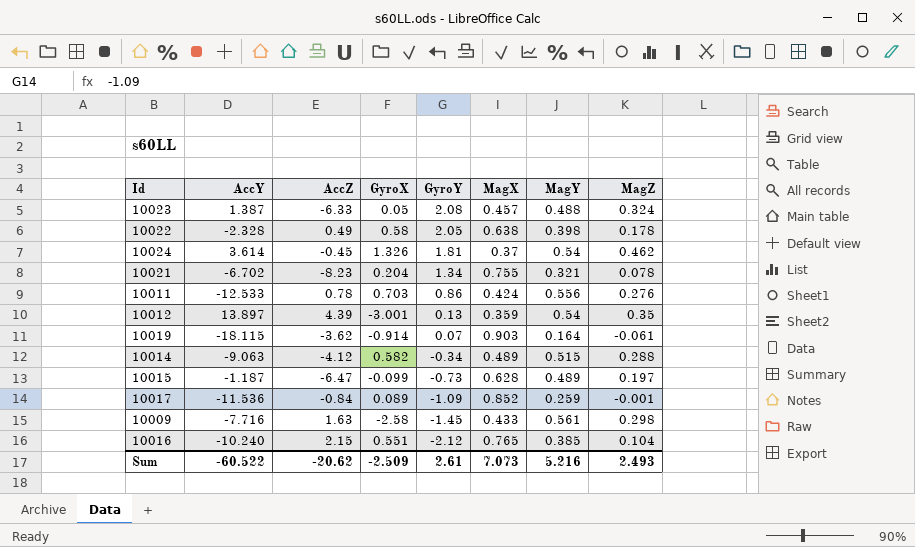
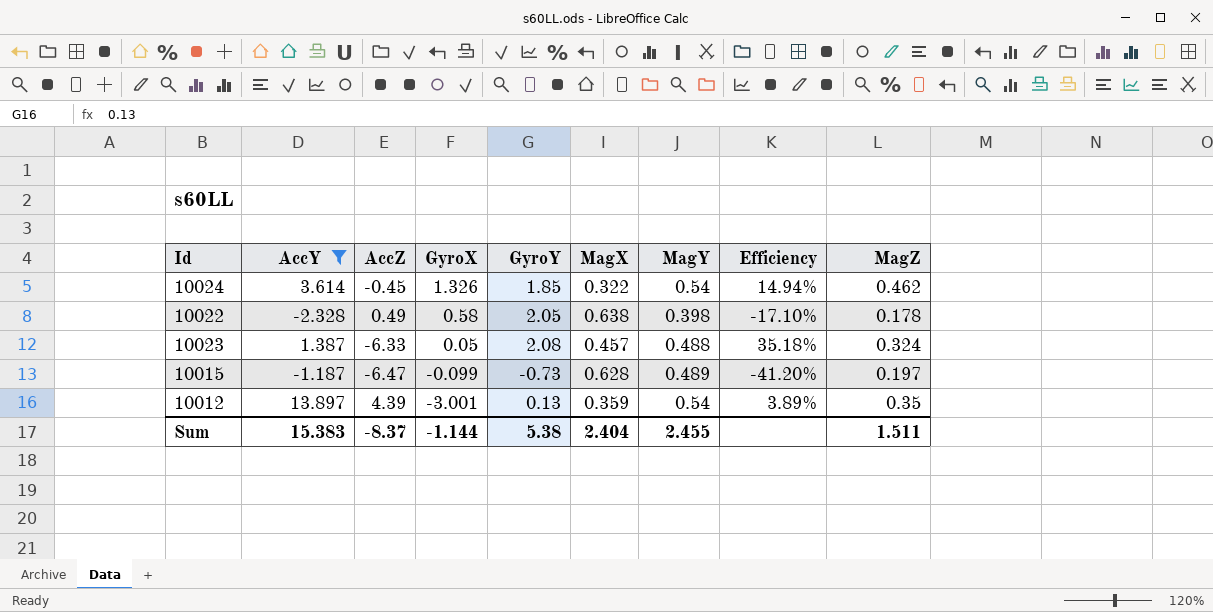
filter: none -> AccY >= -2.328
row order: GyroY descending -> GyroX descending
column Efficiency | formula: none -> [MagY] / [AccY]
10024 | GyroY: 1.81 -> 1.85
10024 | MagX: 0.37 -> 0.322
Sum | AccY: -60.522 -> 15.383
Sum | AccZ: -20.62 -> -8.37
Sum | GyroX: -2.509 -> -1.144
Sum | GyroY: 2.61 -> 5.38
Sum | MagX: 7.073 -> 2.404
Sum | MagY: 5.216 -> 2.455
Sum | MagZ: 2.493 -> 1.511

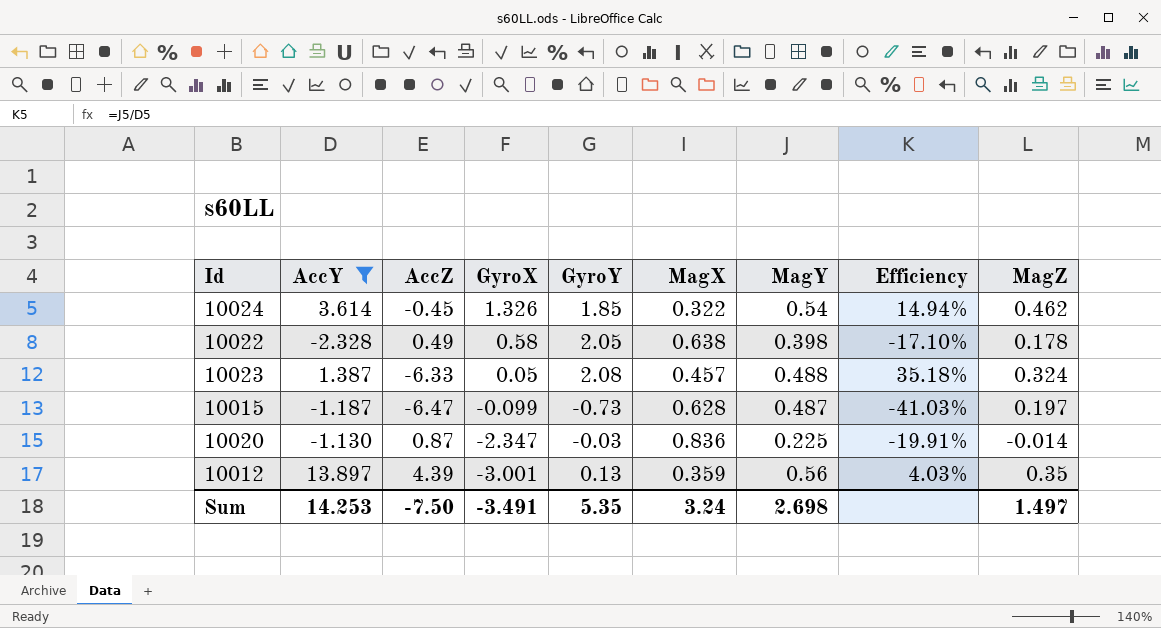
10015 | MagY: 0.489 -> 0.487
10015 | Efficiency: -41.20% -> -41.03%
row 10020: none -> -1.130 | 0.87 | -2.347 | -0.03 | 0.836 | 0.225 | -19.91% | -0.014
10012 | MagY: 0.54 -> 0.56
10012 | Efficiency: 3.89% -> 4.03%
Sum | AccY: 15.383 -> 14.253
Sum | AccZ: -8.37 -> -7.50
Sum | GyroX: -1.144 -> -3.491
Sum | GyroY: 5.38 -> 5.35
Sum | MagX: 2.404 -> 3.24
Sum | MagY: 2.455 -> 2.698
Sum | MagZ: 1.511 -> 1.497

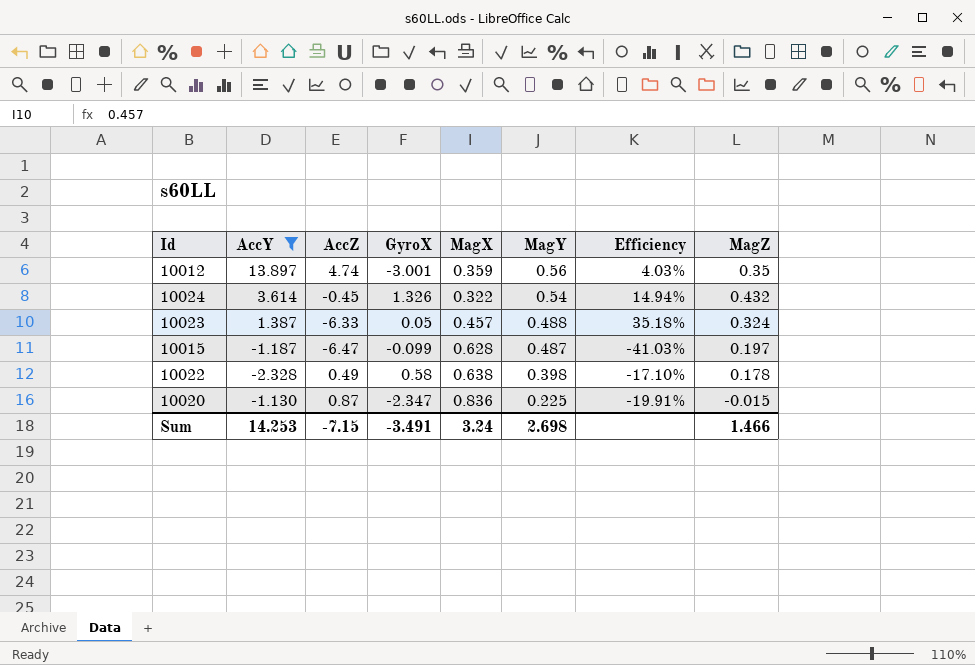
row order: GyroX descending -> MagY descending
column GyroY | position: 5 -> none
10012 | AccZ: 4.39 -> 4.74
10024 | MagZ: 0.462 -> 0.432
10020 | MagZ: -0.014 -> -0.015
Sum | AccZ: -7.50 -> -7.15
Sum | MagZ: 1.497 -> 1.466

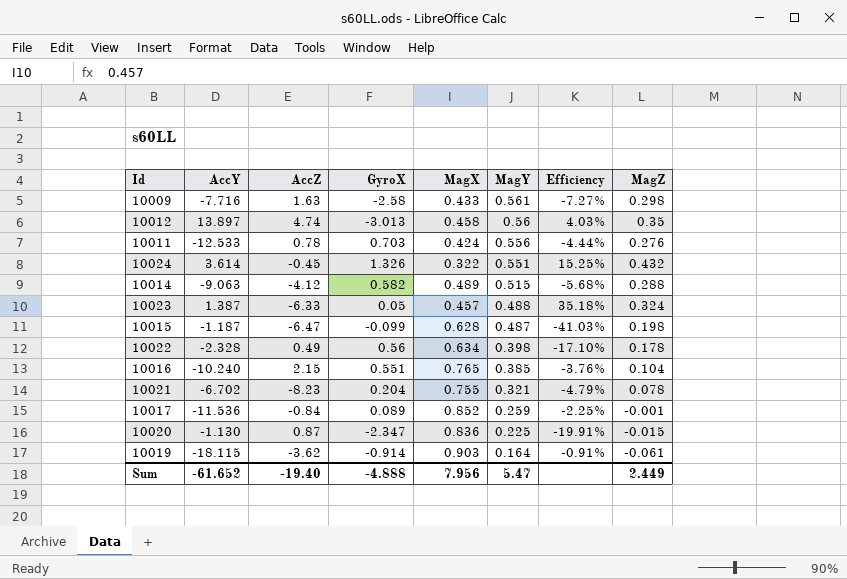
filter: AccY >= -2.328 -> none
10012 | GyroX: -3.001 -> -3.013
10012 | MagX: 0.359 -> 0.458
10024 | MagY: 0.54 -> 0.551
10024 | Efficiency: 14.94% -> 15.25%
10015 | MagZ: 0.197 -> 0.198
10022 | GyroX: 0.58 -> 0.56
10022 | MagX: 0.638 -> 0.634
Sum | AccY: 14.253 -> -61.652
Sum | AccZ: -7.15 -> -19.40
Sum | GyroX: -3.491 -> -4.888
Sum | MagX: 3.24 -> 7.956
Sum | MagY: 2.698 -> 5.47
Sum | MagZ: 1.466 -> 2.449

